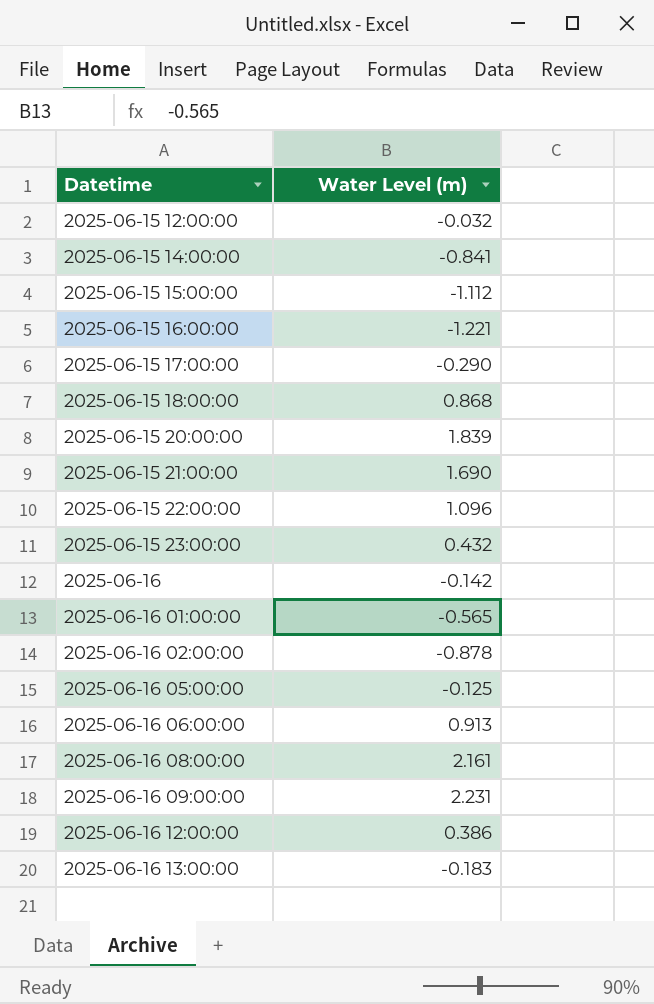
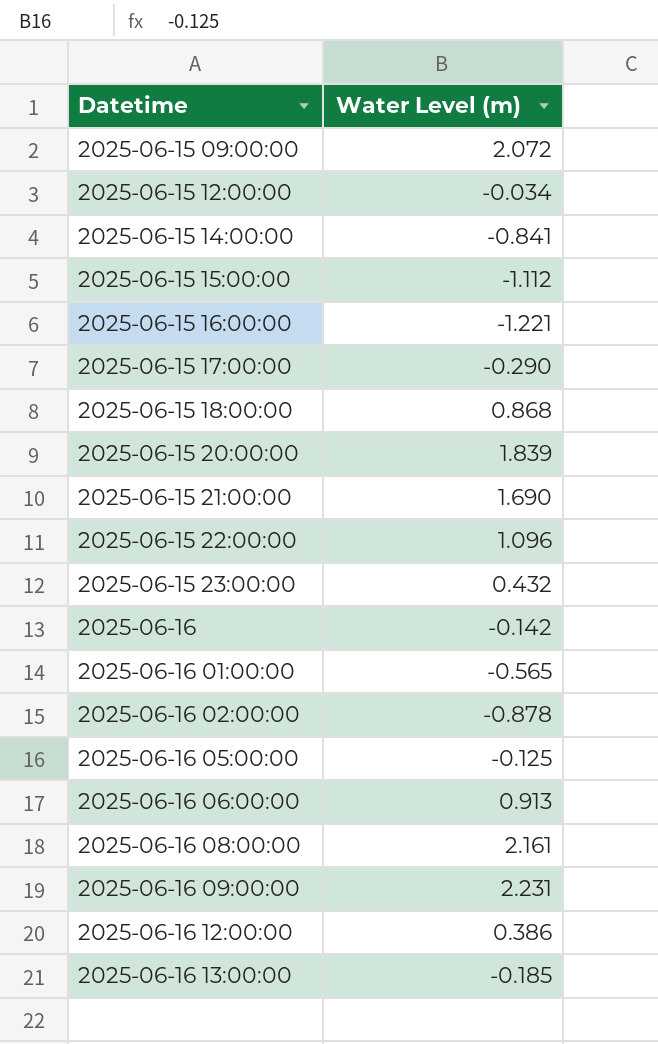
row 2025-06-15 09:00:00: none -> 2.072
2025-06-15 12:00:00 | Water Level (m): -0.032 -> -0.034
2025-06-16 13:00:00 | Water Level (m): -0.183 -> -0.185

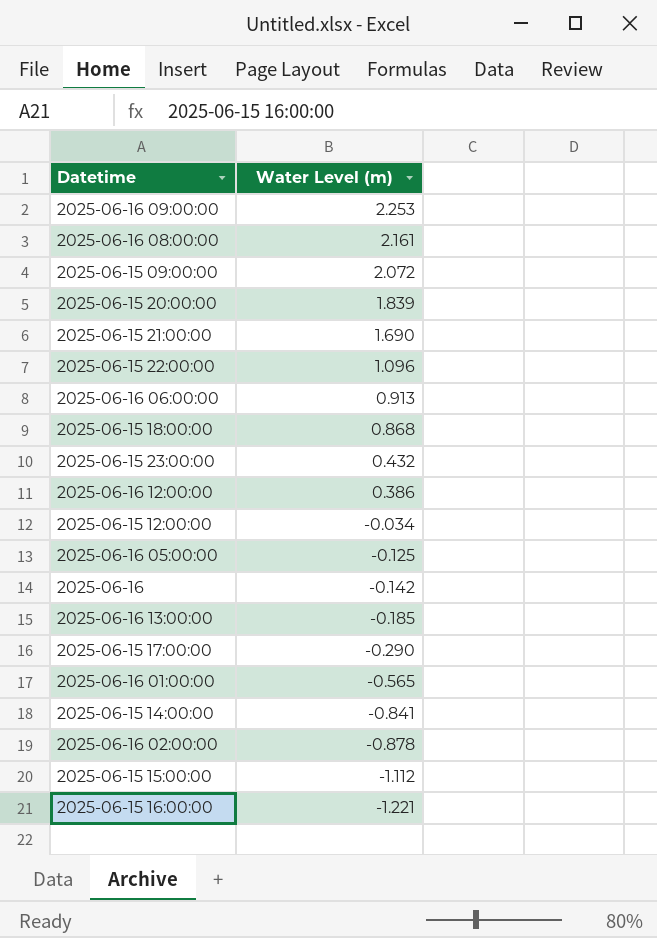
row order: Datetime ascending -> Water Level (m) descending
2025-06-16 09:00:00 | Water Level (m): 2.231 -> 2.253

